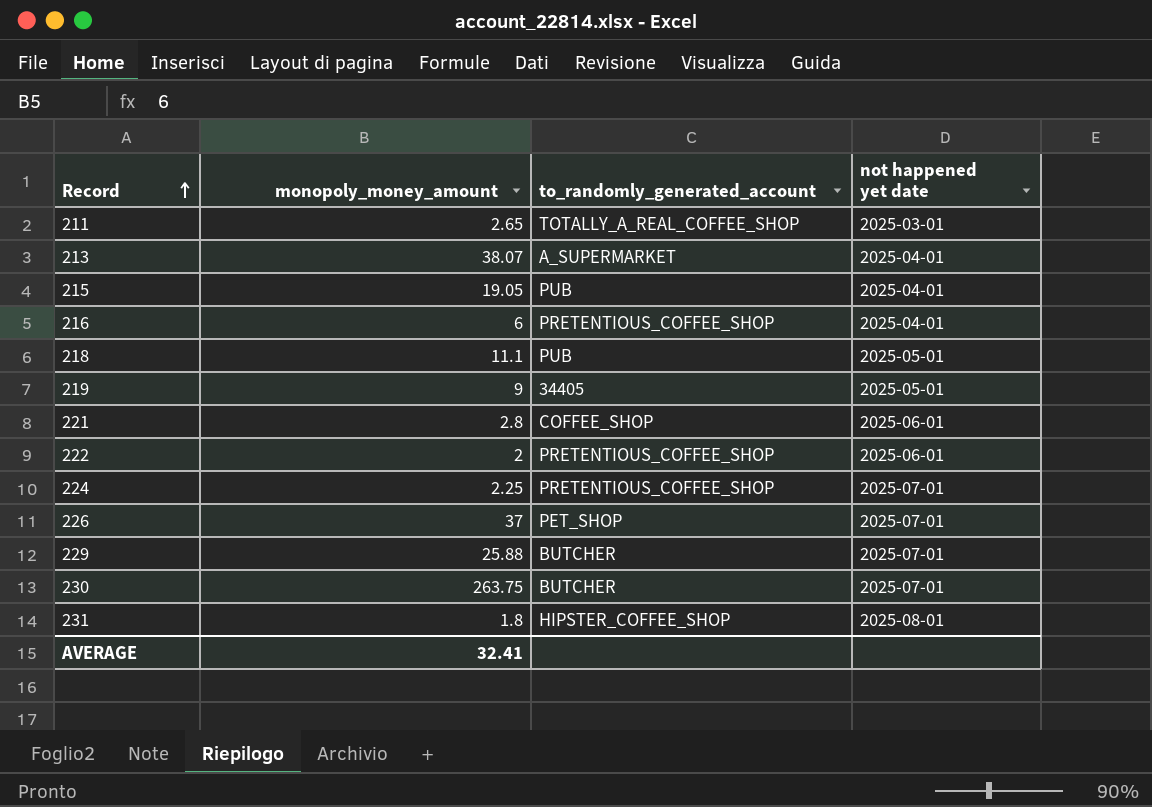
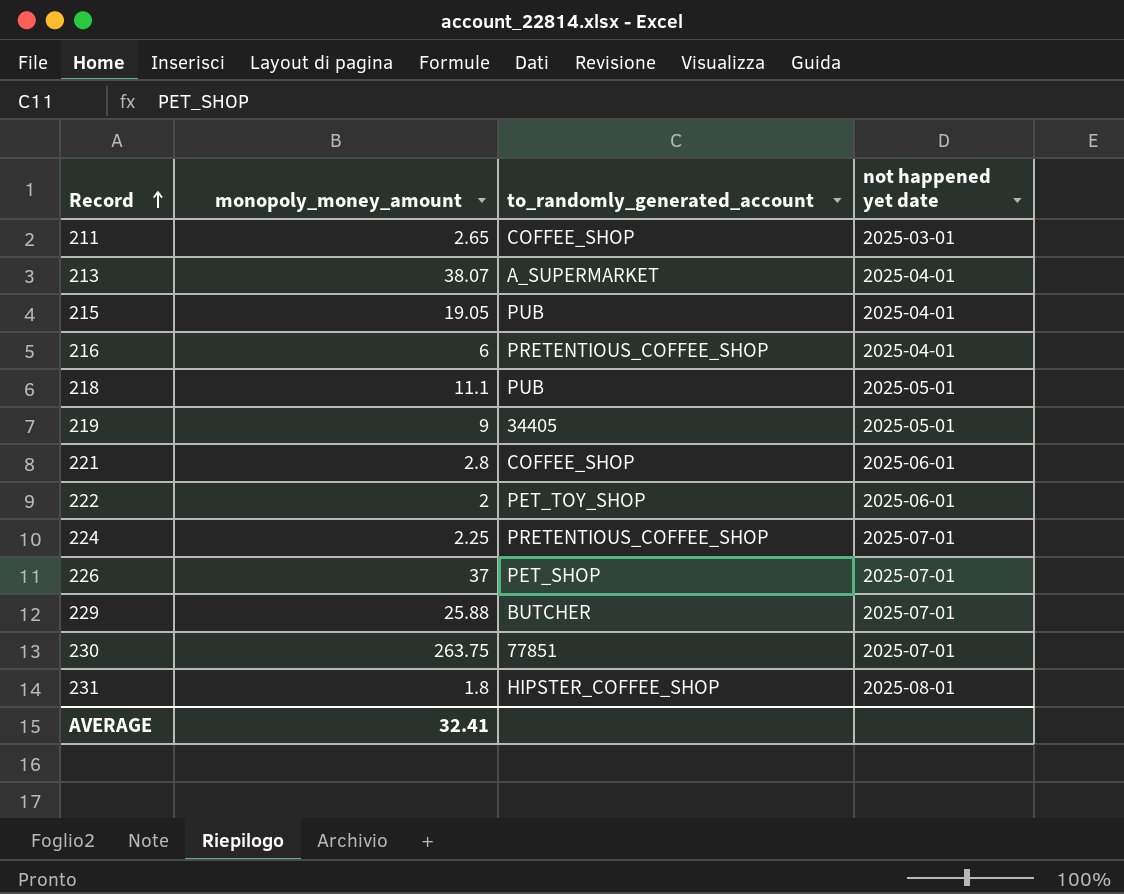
211 | to_randomly_generated_account: TOTALLY_A_REAL_COFFEE_SHOP -> COFFEE_SHOP
222 | to_randomly_generated_account: PRETENTIOUS_COFFEE_SHOP -> PET_TOY_SHOP
230 | to_randomly_generated_account: BUTCHER -> 77851

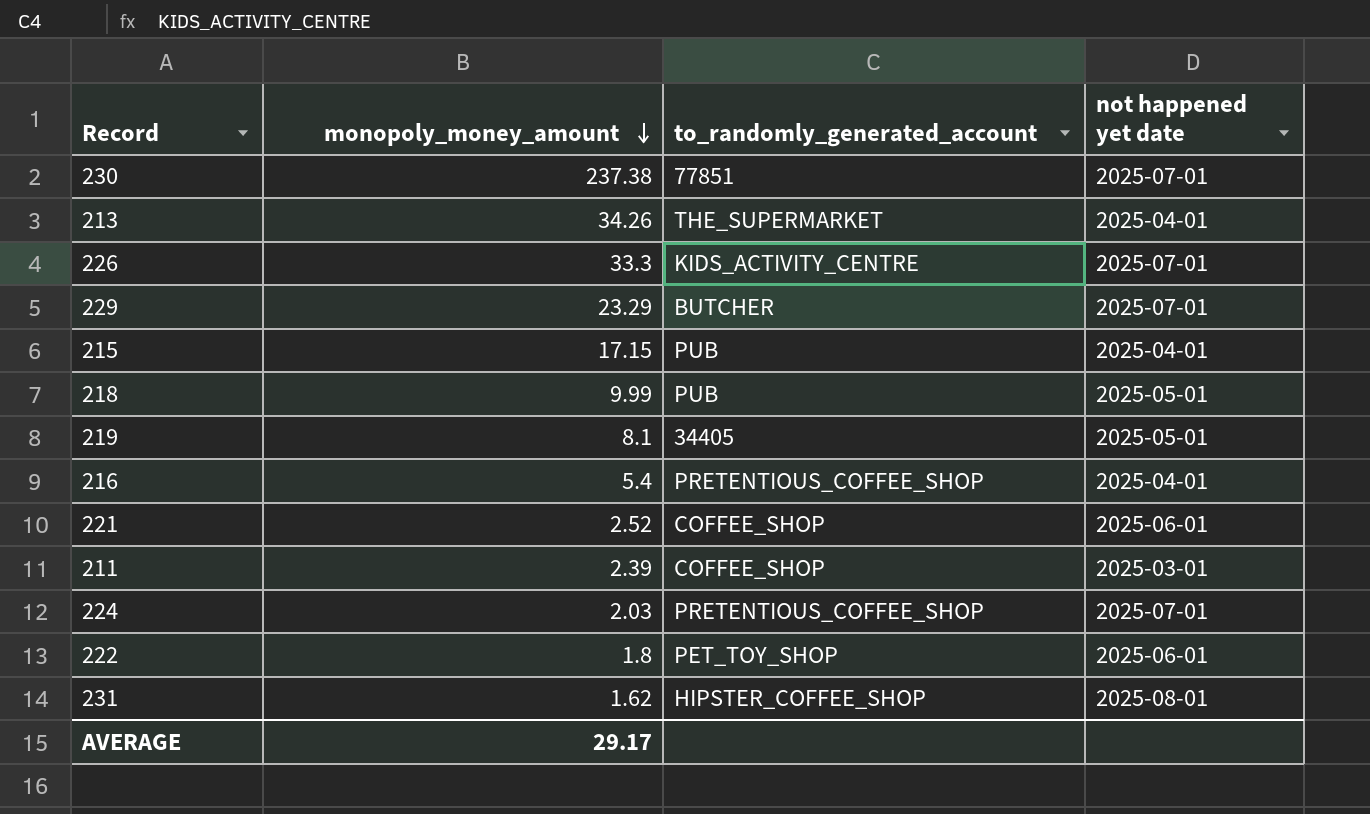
row order: Record ascending -> monopoly_money_amount descending
230 | monopoly_money_amount: 263.75 -> 237.38
213 | monopoly_money_amount: 38.07 -> 34.26
213 | to_randomly_generated_account: A_SUPERMARKET -> THE_SUPERMARKET
226 | monopoly_money_amount: 37 -> 33.3
226 | to_randomly_generated_account: PET_SHOP -> KIDS_ACTIVITY_CENTRE
229 | monopoly_money_amount: 25.88 -> 23.29
215 | monopoly_money_amount: 19.05 -> 17.15
218 | monopoly_money_amount: 11.1 -> 9.99
219 | monopoly_money_amount: 9 -> 8.1
216 | monopoly_money_amount: 6 -> 5.4
221 | monopoly_money_amount: 2.8 -> 2.52
211 | monopoly_money_amount: 2.65 -> 2.39
224 | monopoly_money_amount: 2.25 -> 2.03
222 | monopoly_money_amount: 2 -> 1.8
231 | monopoly_money_amount: 1.8 -> 1.62
AVERAGE | monopoly_money_amount: 32.41 -> 29.17

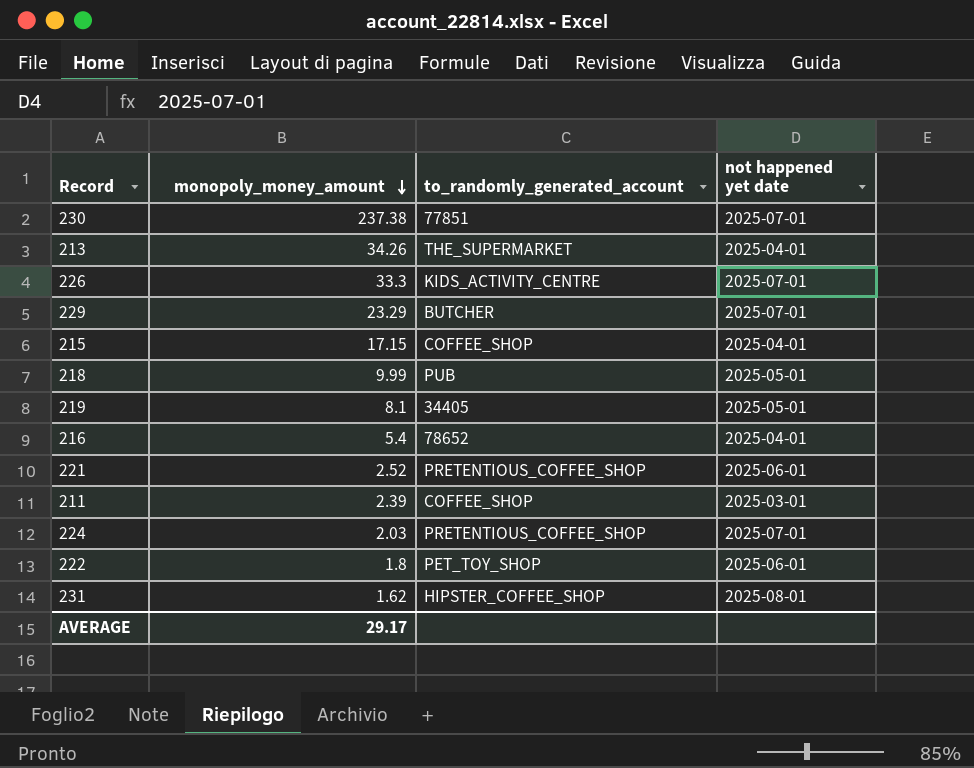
215 | to_randomly_generated_account: PUB -> COFFEE_SHOP
216 | to_randomly_generated_account: PRETENTIOUS_COFFEE_SHOP -> 78652
221 | to_randomly_generated_account: COFFEE_SHOP -> PRETENTIOUS_COFFEE_SHOP

